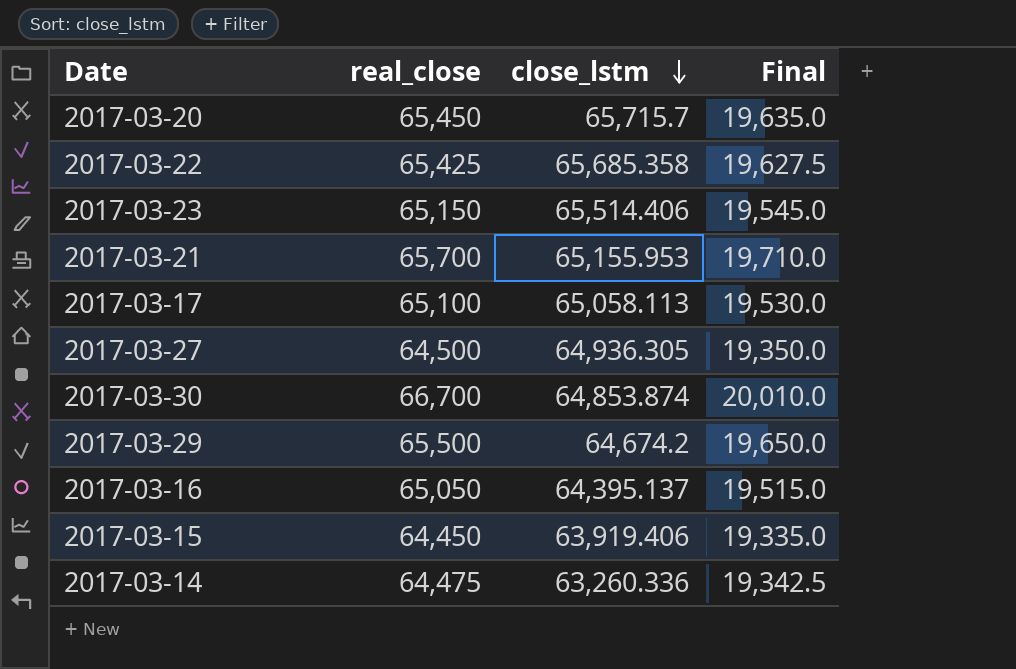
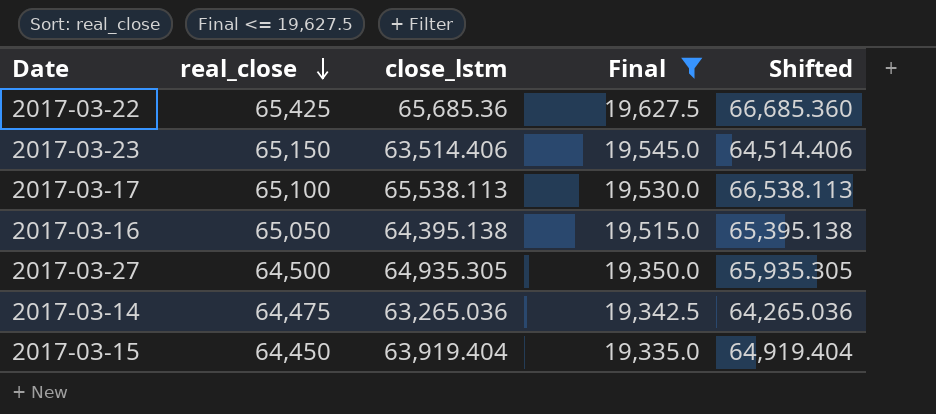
filter: none -> Final <= 19,627.5
row order: close_lstm descending -> real_close descending
column Shifted | formula: none -> [close_lstm] + 1000
2017-03-22 | close_lstm: 65,685.358 -> 65,685.36
2017-03-23 | close_lstm: 65,514.406 -> 63,514.406
2017-03-17 | close_lstm: 65,058.113 -> 65,538.113
2017-03-16 | close_lstm: 64,395.137 -> 64,395.138
2017-03-27 | close_lstm: 64,936.305 -> 64,935.305
2017-03-14 | close_lstm: 63,260.336 -> 63,265.036
2017-03-15 | close_lstm: 63,919.406 -> 63,919.404

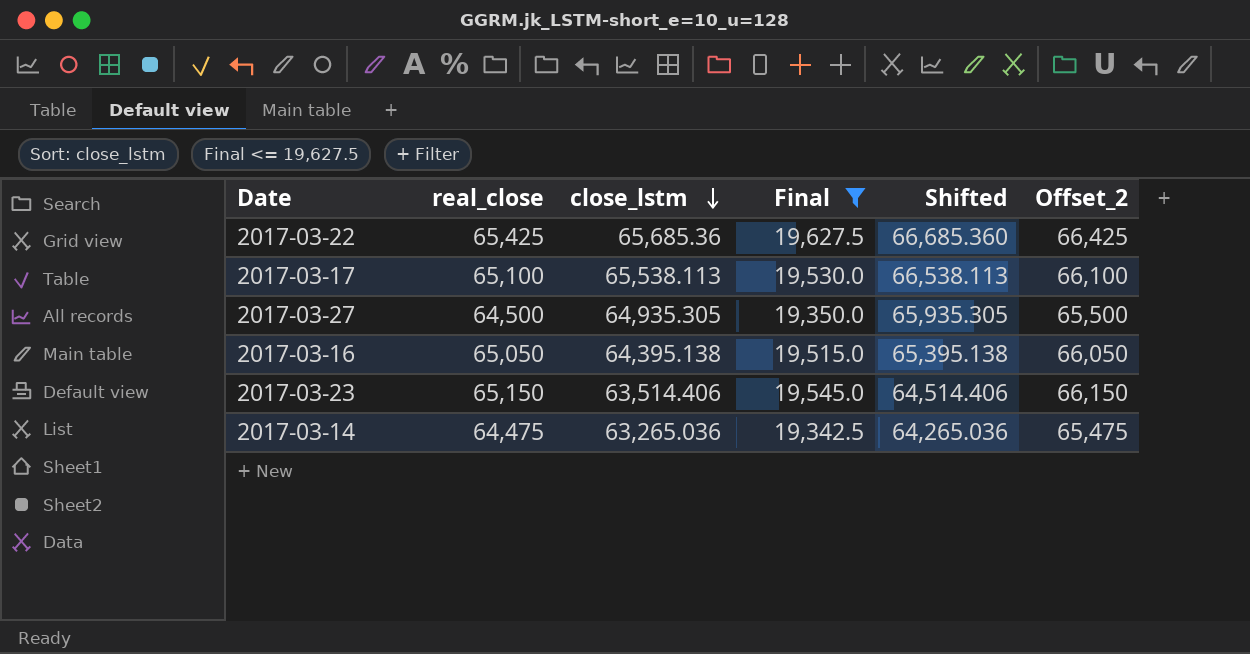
row order: real_close descending -> close_lstm descending
column Offset_2 | formula: none -> [real_close] + 1000
row 2017-03-15: 64,450 | 63,919.404 | 19,335.0 | 64,919.404 -> none

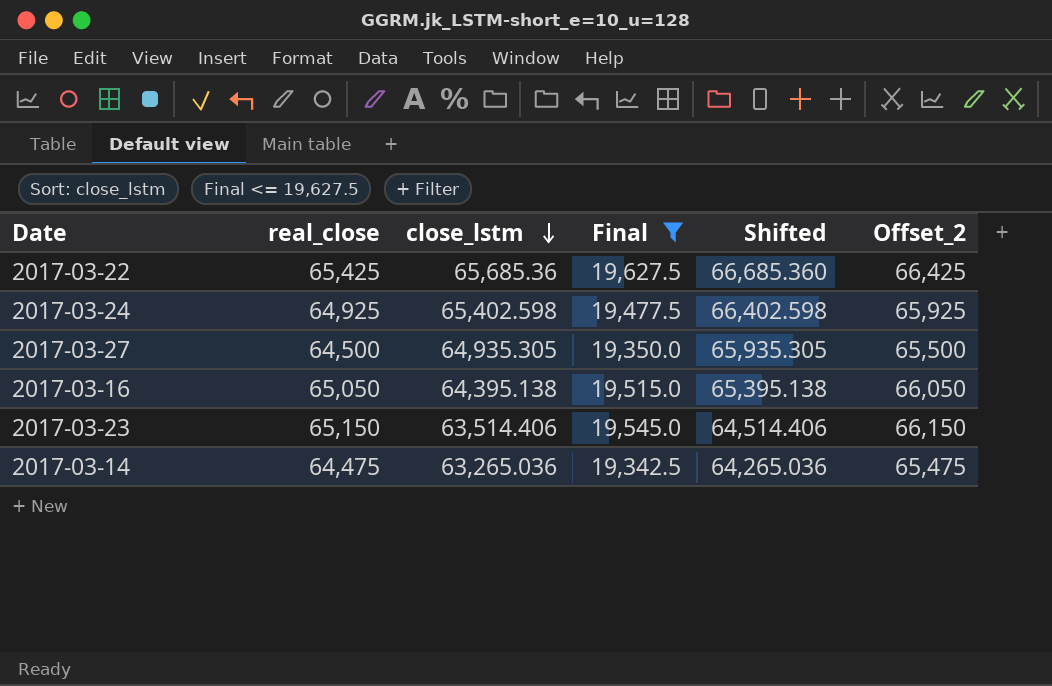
row 2017-03-17: 65,100 | 65,538.113 | 19,530.0 | 66,538.113 | 66,100 -> none
row 2017-03-24: none -> 64,925 | 65,402.598 | 19,477.5 | 66,402.598 | 65,925

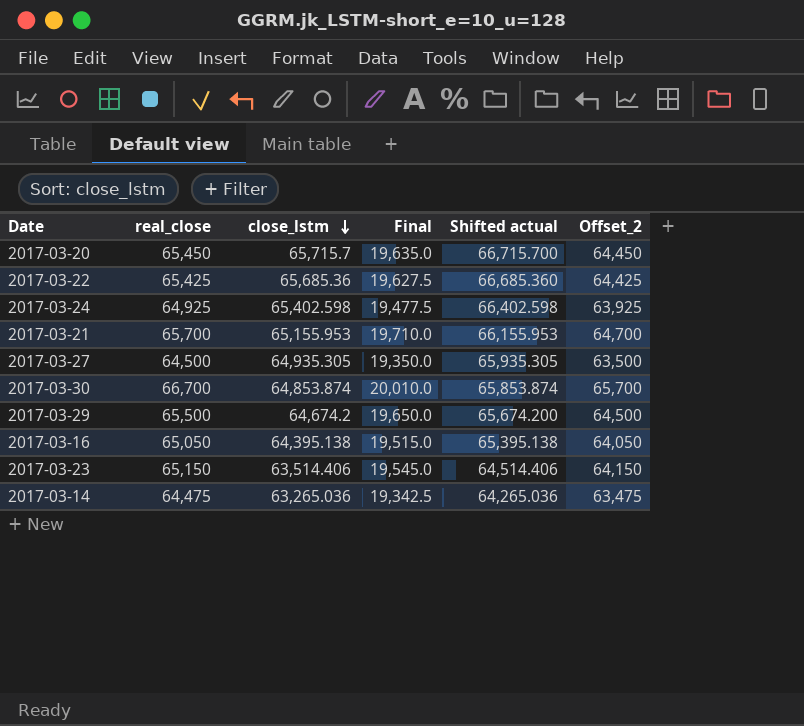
filter: Final <= 19,627.5 -> none
column name: Shifted -> Shifted actual
column Offset_2 | formula: [real_close] + 1000 -> [real_close] - 1000

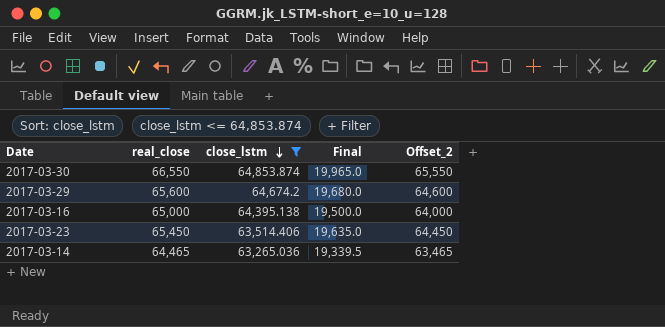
filter: none -> close_lstm <= 64,853.874
column Shifted actual | formula: [close_lstm] + 1000 -> none
2017-03-30 | real_close: 66,700 -> 66,550
2017-03-30 | Final: 20,010.0 -> 19,965.0
2017-03-30 | Offset_2: 65,700 -> 65,550
2017-03-29 | real_close: 65,500 -> 65,600
2017-03-29 | Final: 19,650.0 -> 19,680.0
2017-03-29 | Offset_2: 64,500 -> 64,600
2017-03-16 | real_close: 65,050 -> 65,000
2017-03-16 | Final: 19,515.0 -> 19,500.0
2017-03-16 | Offset_2: 64,050 -> 64,000
2017-03-23 | real_close: 65,150 -> 65,450
2017-03-23 | Final: 19,545.0 -> 19,635.0
2017-03-23 | Offset_2: 64,150 -> 64,450
2017-03-14 | real_close: 64,475 -> 64,465
2017-03-14 | Final: 19,342.5 -> 19,339.5
2017-03-14 | Offset_2: 63,475 -> 63,465

